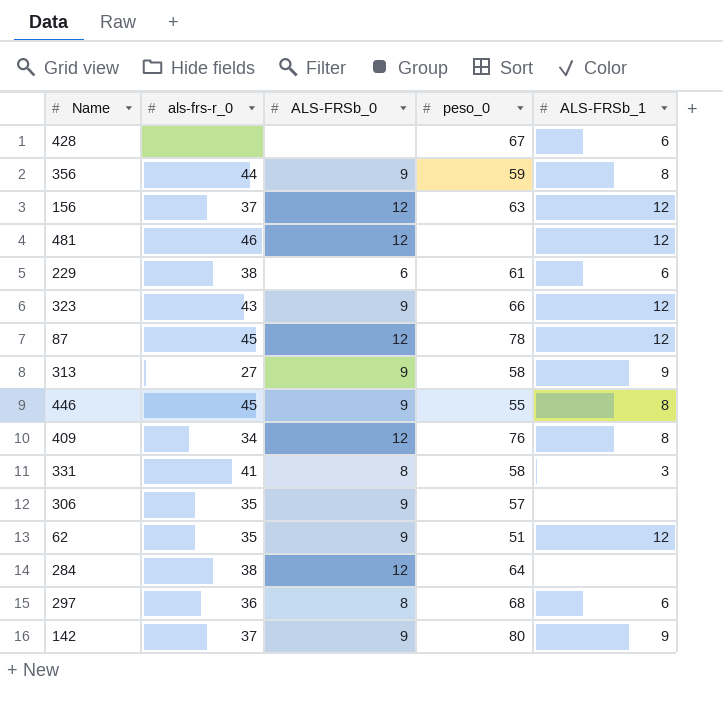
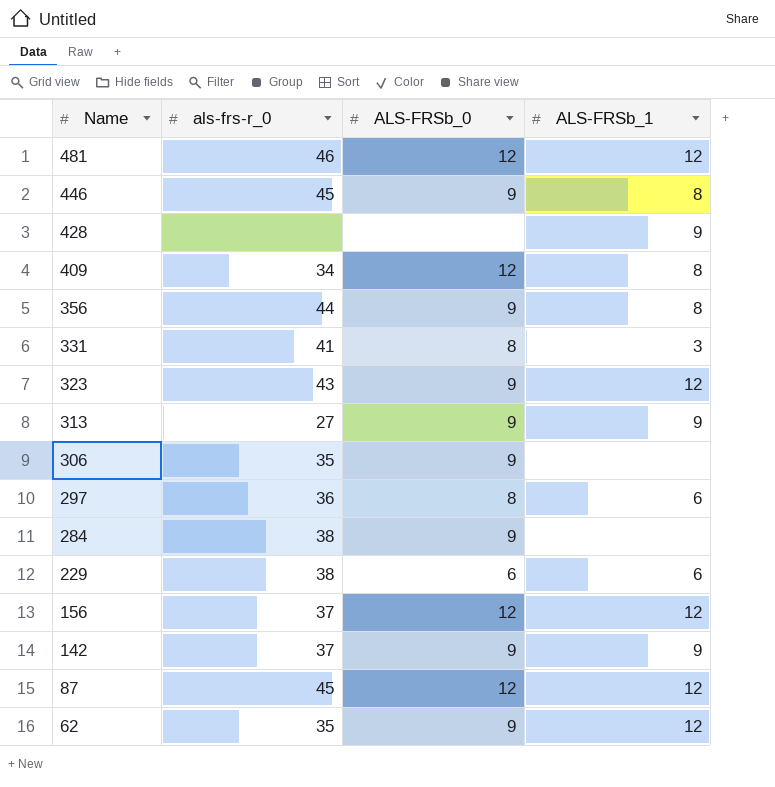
row order: none -> Name descending
column peso_0 | position: 4 -> none
428 | ALS-FRSb_1: 6 -> 9
284 | ALS-FRSb_0: 12 -> 9

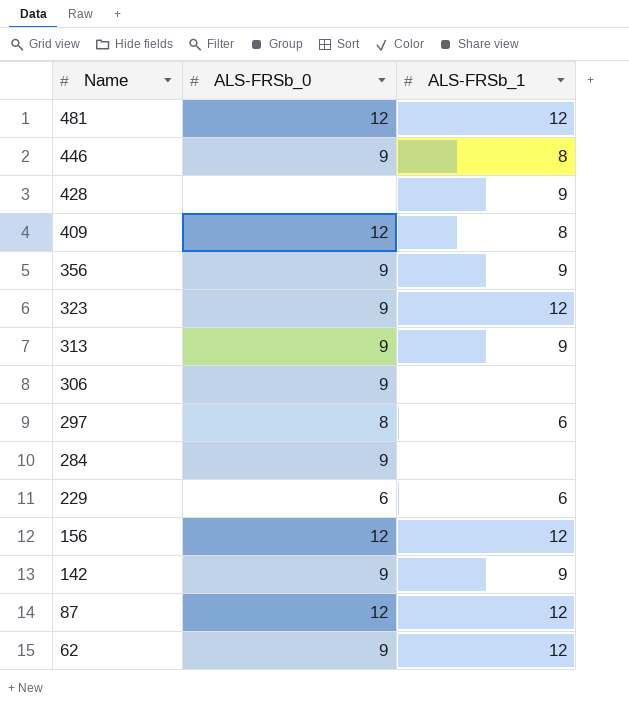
column als-frs-r_0 | position: 2 -> none
row 331: 41 | 8 | 3 -> none
356 | ALS-FRSb_1: 8 -> 9

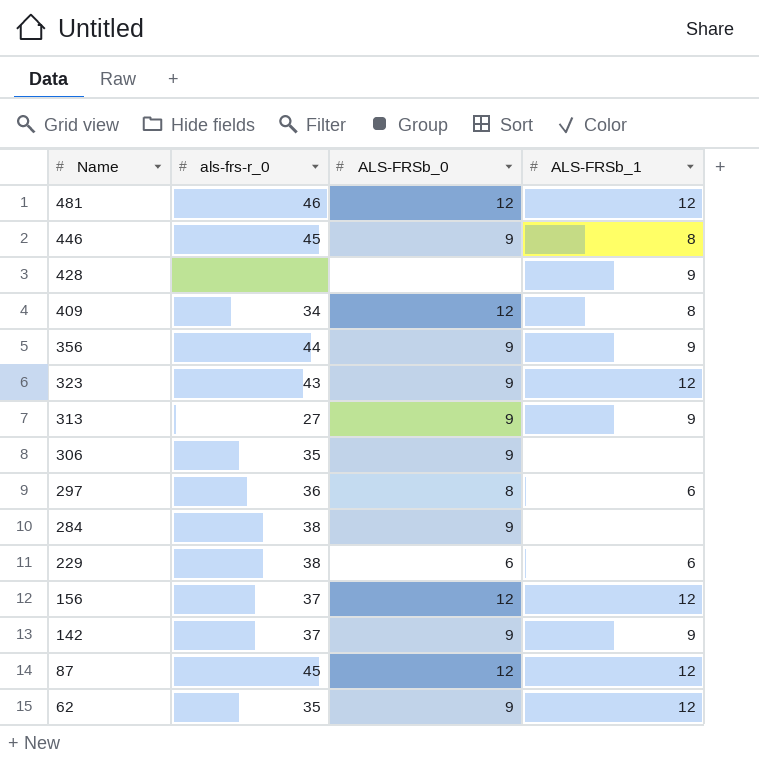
column als-frs-r_0 | position: none -> 2

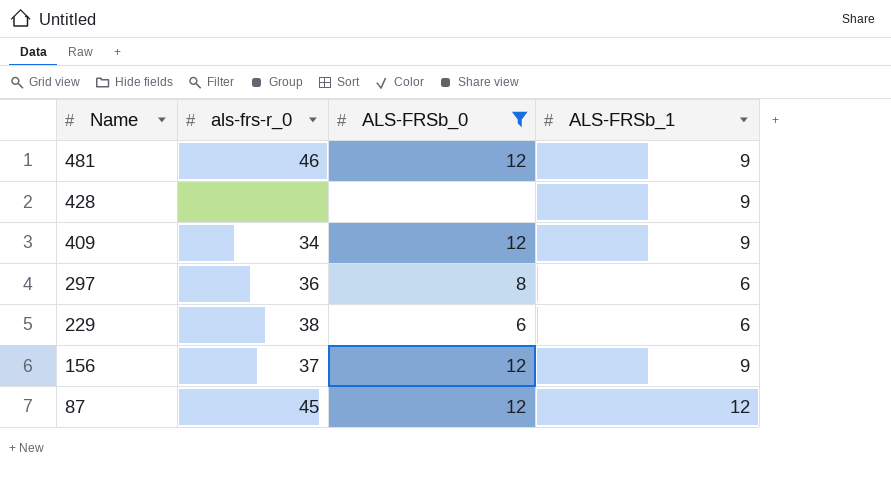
filter: none -> ALS-FRSb_0 != 9
481 | ALS-FRSb_1: 12 -> 9
409 | ALS-FRSb_1: 8 -> 9
156 | ALS-FRSb_1: 12 -> 9

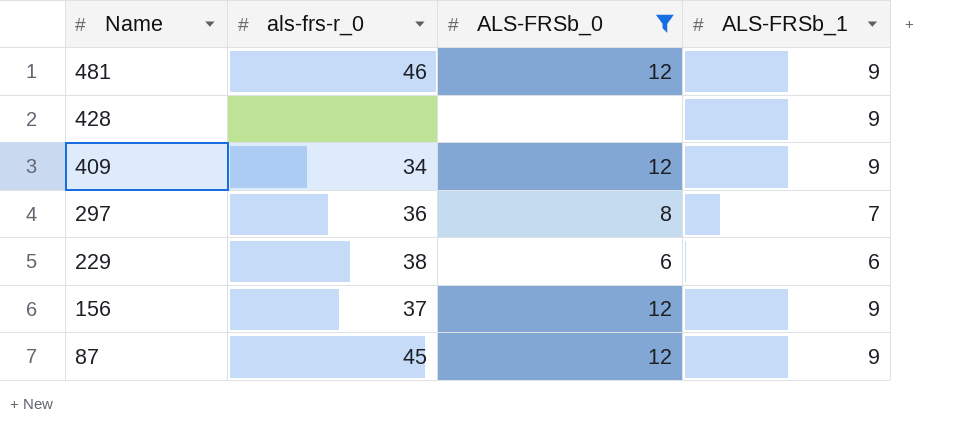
297 | ALS-FRSb_1: 6 -> 7
87 | ALS-FRSb_1: 12 -> 9

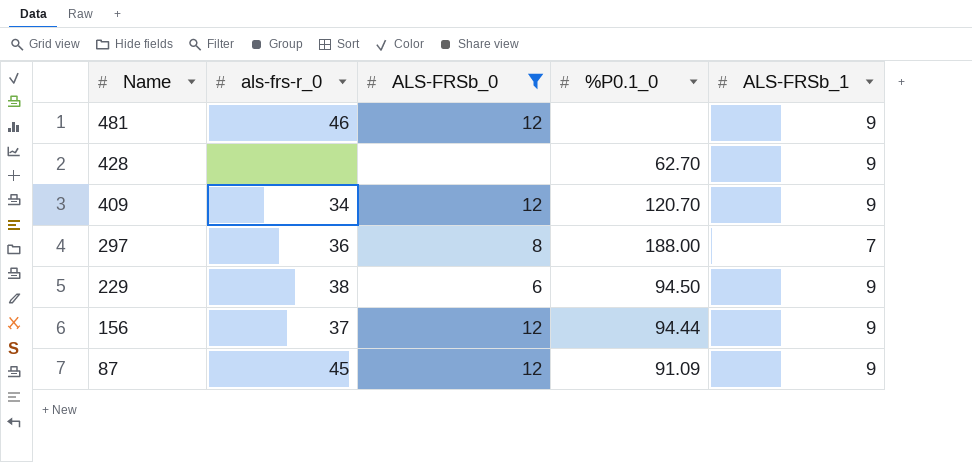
column %P0.1_0 | position: none -> 4
229 | ALS-FRSb_1: 6 -> 9

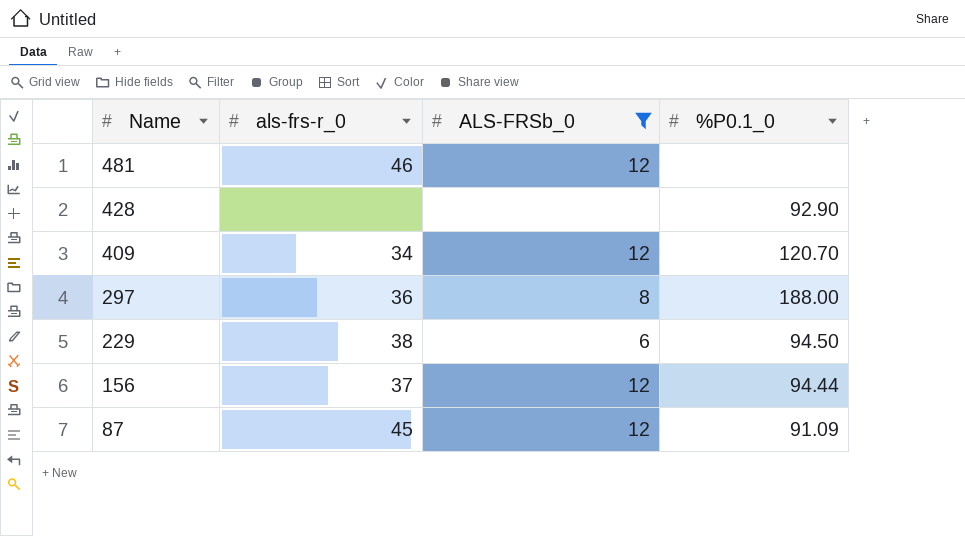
column ALS-FRSb_1 | position: 5 -> none
428 | %P0.1_0: 62.70 -> 92.90

